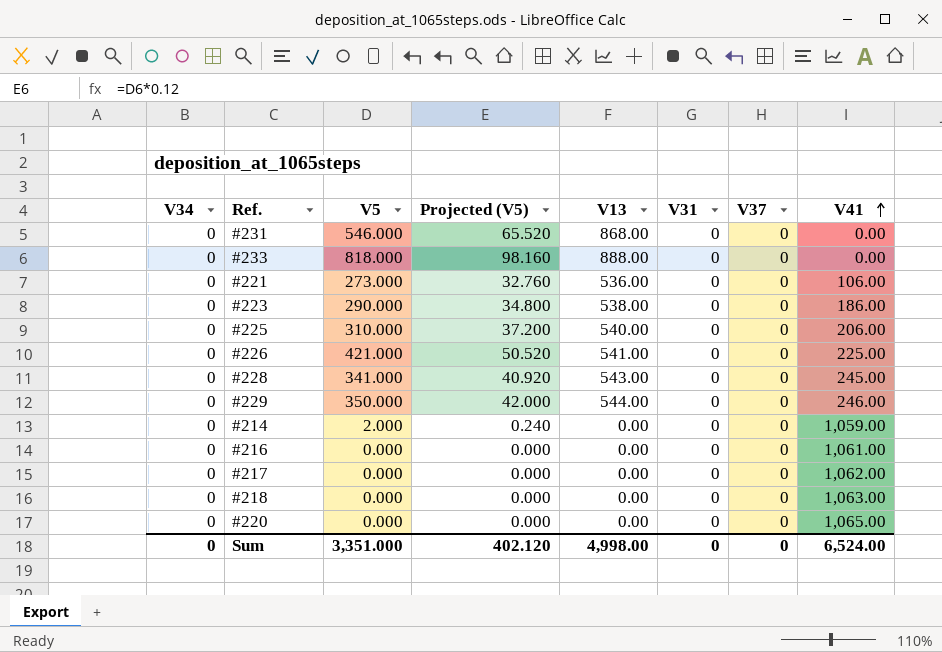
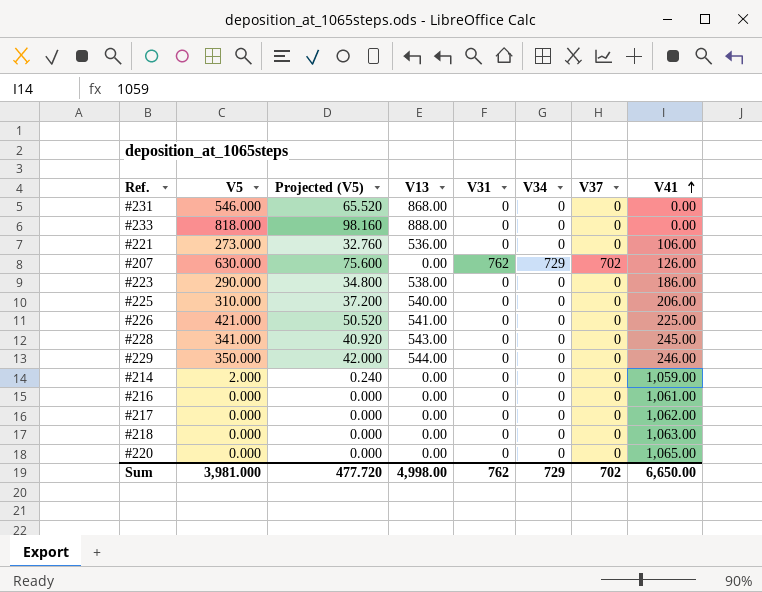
column V34 | position: 1 -> 6
row #207: none -> 630.000 | 75.600 | 0.00 | 762 | 729 | 702 | 126.00
Sum | V5: 3,351.000 -> 3,981.000
Sum | Projected (V5): 402.120 -> 477.720
Sum | V31: 0 -> 762
Sum | V34: 0 -> 729
Sum | V37: 0 -> 702
Sum | V41: 6,524.00 -> 6,650.00

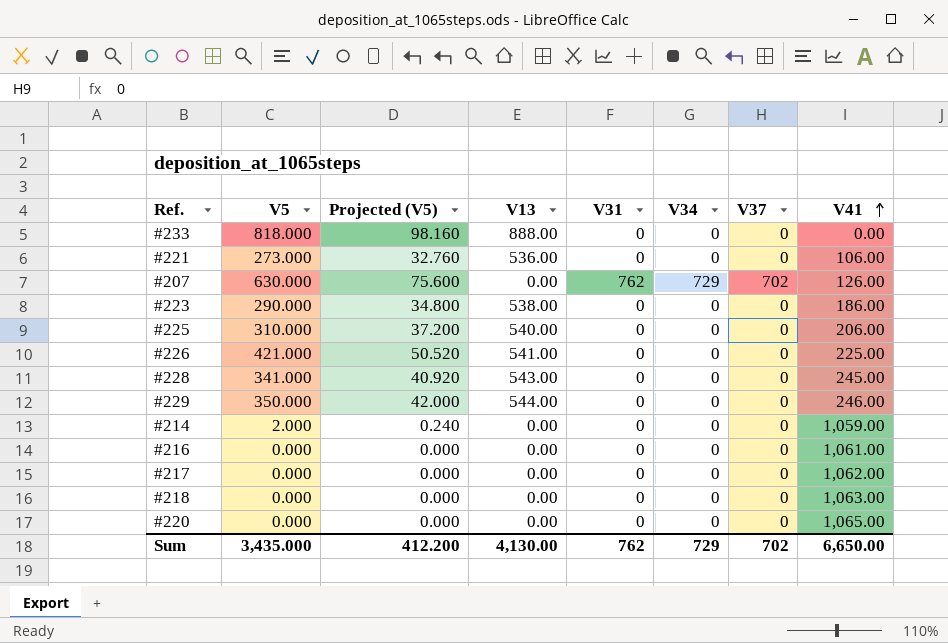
row #231: 546.000 | 65.520 | 868.00 | 0 | 0 | 0 | 0.00 -> none
Sum | V5: 3,981.000 -> 3,435.000
Sum | Projected (V5): 477.720 -> 412.200
Sum | V13: 4,998.00 -> 4,130.00

